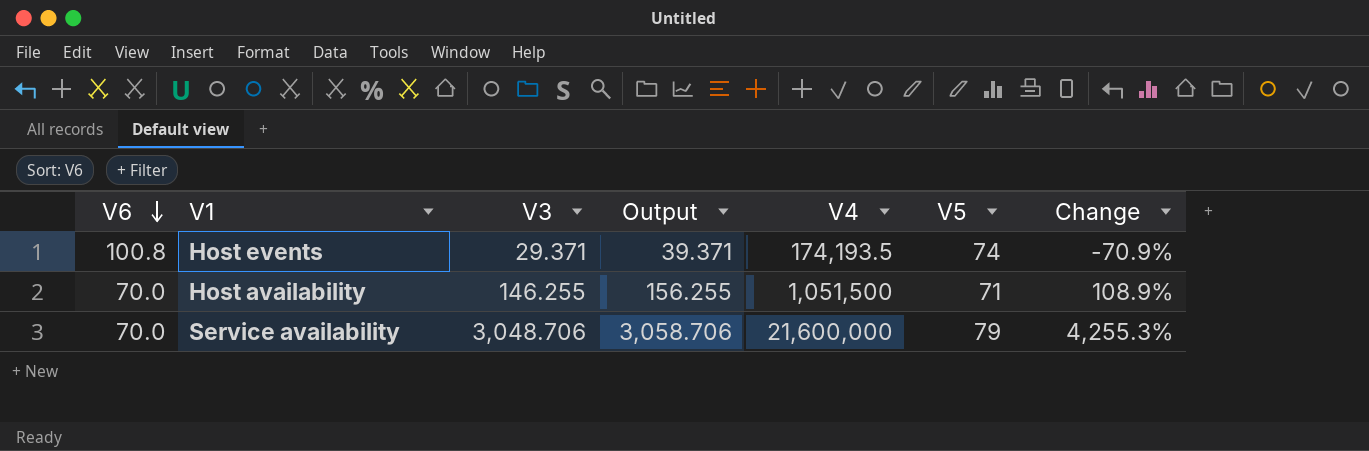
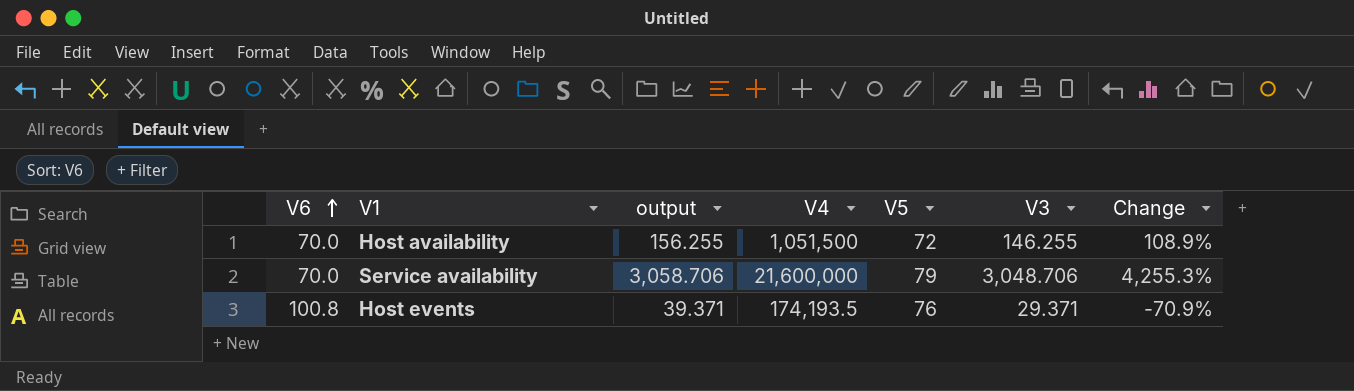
row order: V6 descending -> V6 ascending
column name: Output -> output
column V3 | position: 3 -> 6
Host availability | V5: 71 -> 72
Host events | V5: 74 -> 76

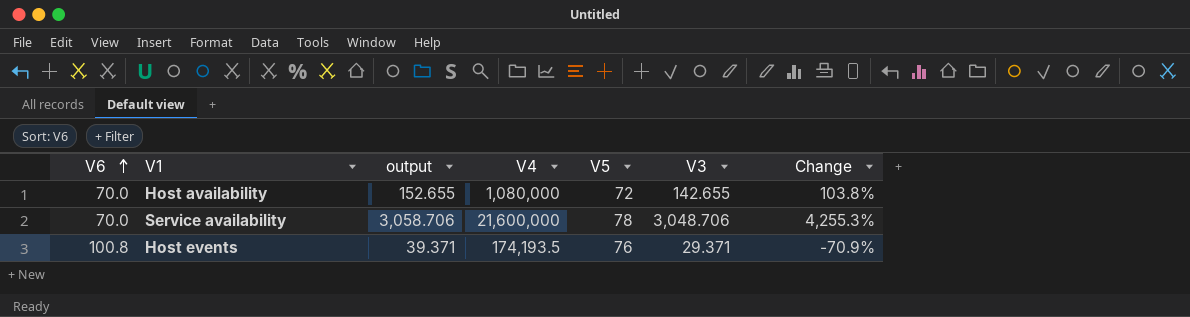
Host availability | output: 156.255 -> 152.655
Host availability | V4: 1,051,500 -> 1,080,000
Host availability | V3: 146.255 -> 142.655
Host availability | Change: 108.9% -> 103.8%
Service availability | V5: 79 -> 78

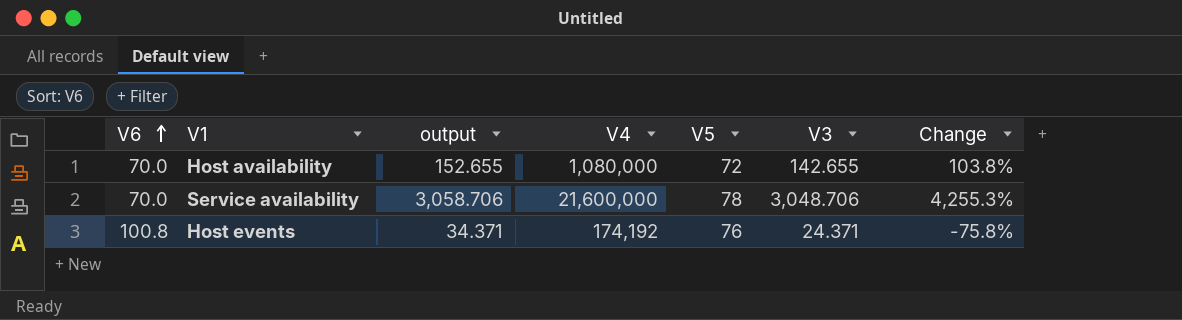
Host events | output: 39.371 -> 34.371
Host events | V4: 174,193.5 -> 174,192
Host events | V3: 29.371 -> 24.371
Host events | Change: -70.9% -> -75.8%

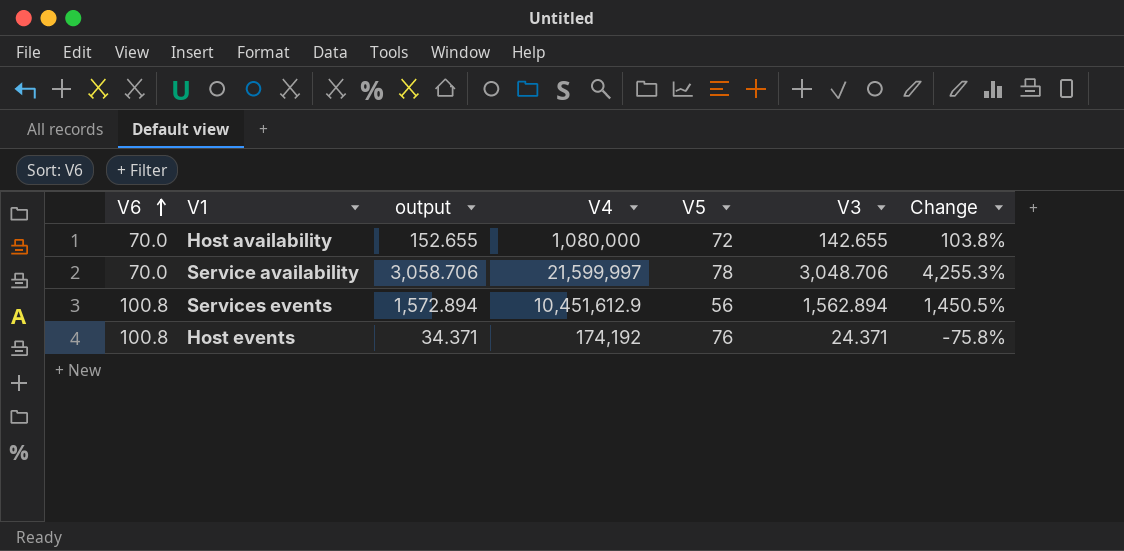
Service availability | V4: 21,600,000 -> 21,599,997
row Services events: none -> 100.8 | 1,572.894 | 10,451,612.9 | 56 | 1,562.894 | 1,450.5%

